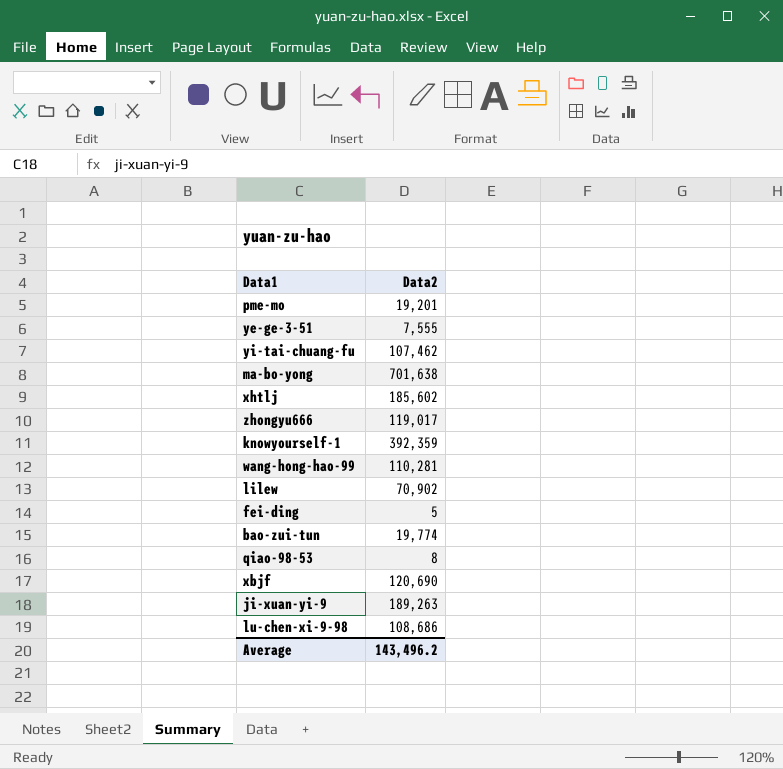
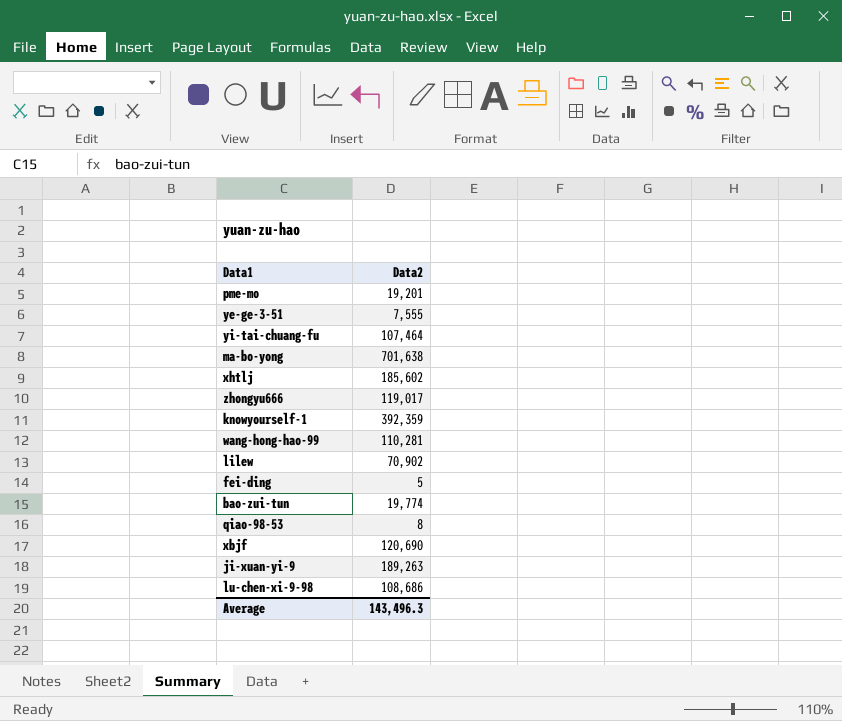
yi-tai-chuang-fu | Data2: 107,462 -> 107,464
Average | Data2: 143,496.2 -> 143,496.3

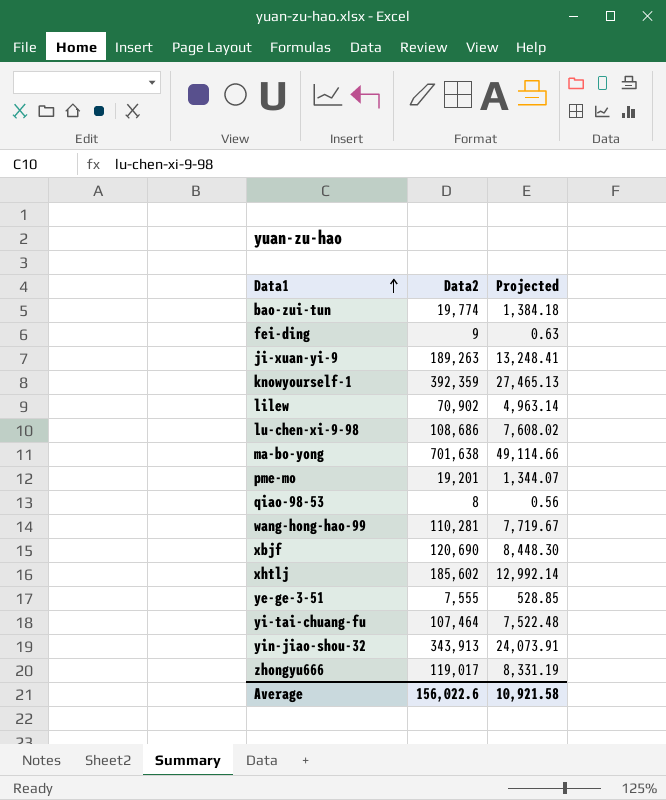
row order: none -> Data1 ascending
column Projected | formula: none -> [Data2] * 0.07
fei-ding | Data2: 5 -> 9
row yin-jiao-shou-32: none -> 343,913 | 24,073.91
Average | Data2: 143,496.3 -> 156,022.6

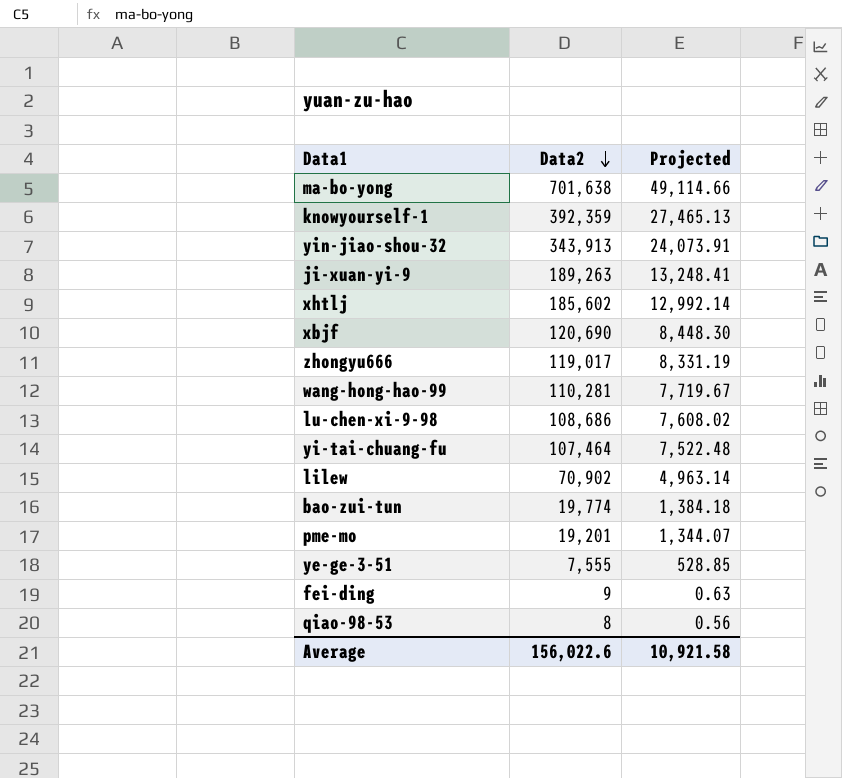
row order: Data1 ascending -> Data2 descending

